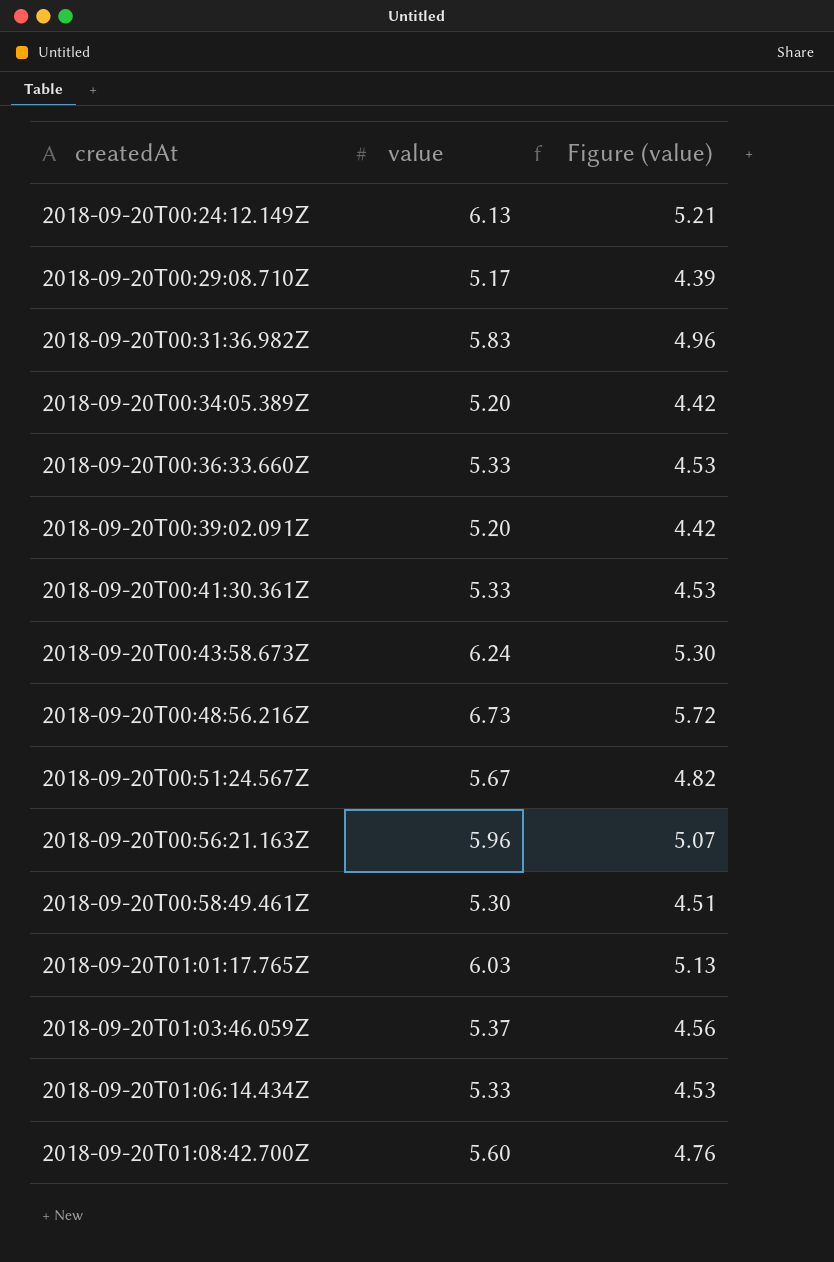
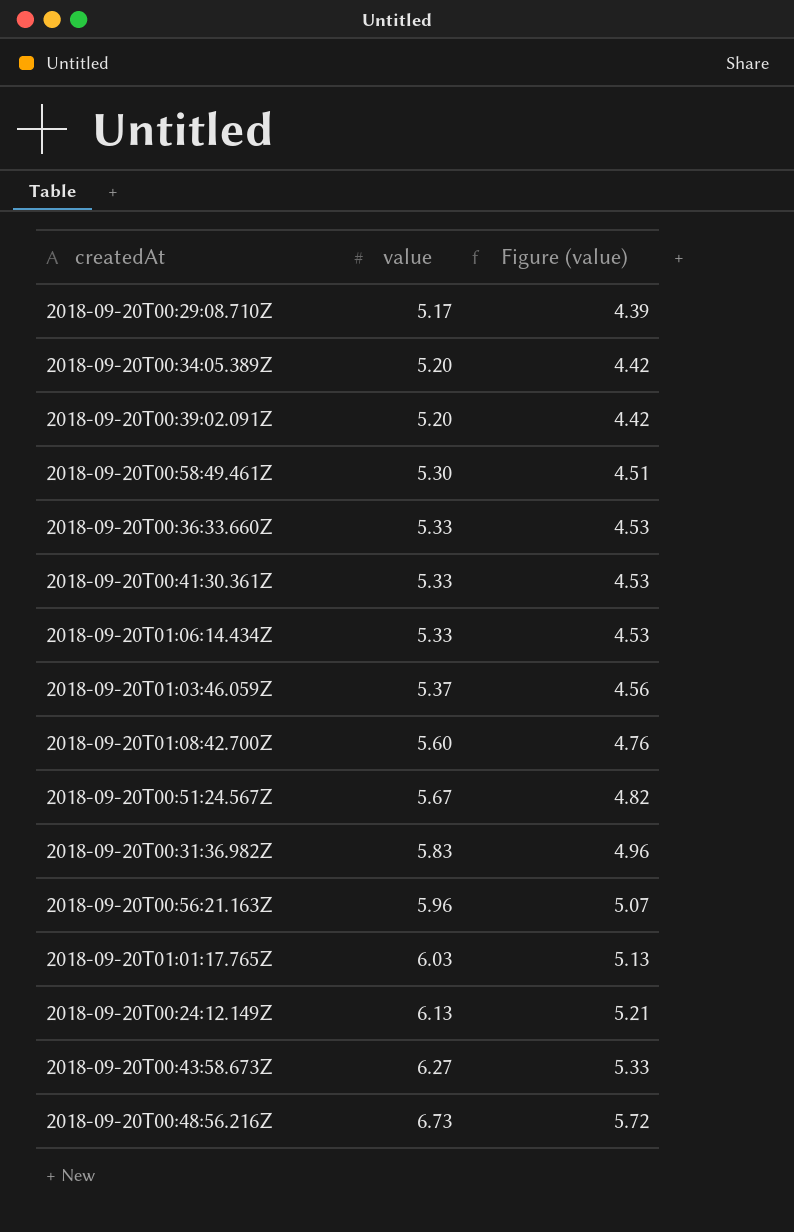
row order: createdAt ascending -> value ascending
2018-09-20T00:43:58.673Z | value: 6.24 -> 6.27
2018-09-20T00:43:58.673Z | Figure (value): 5.30 -> 5.33

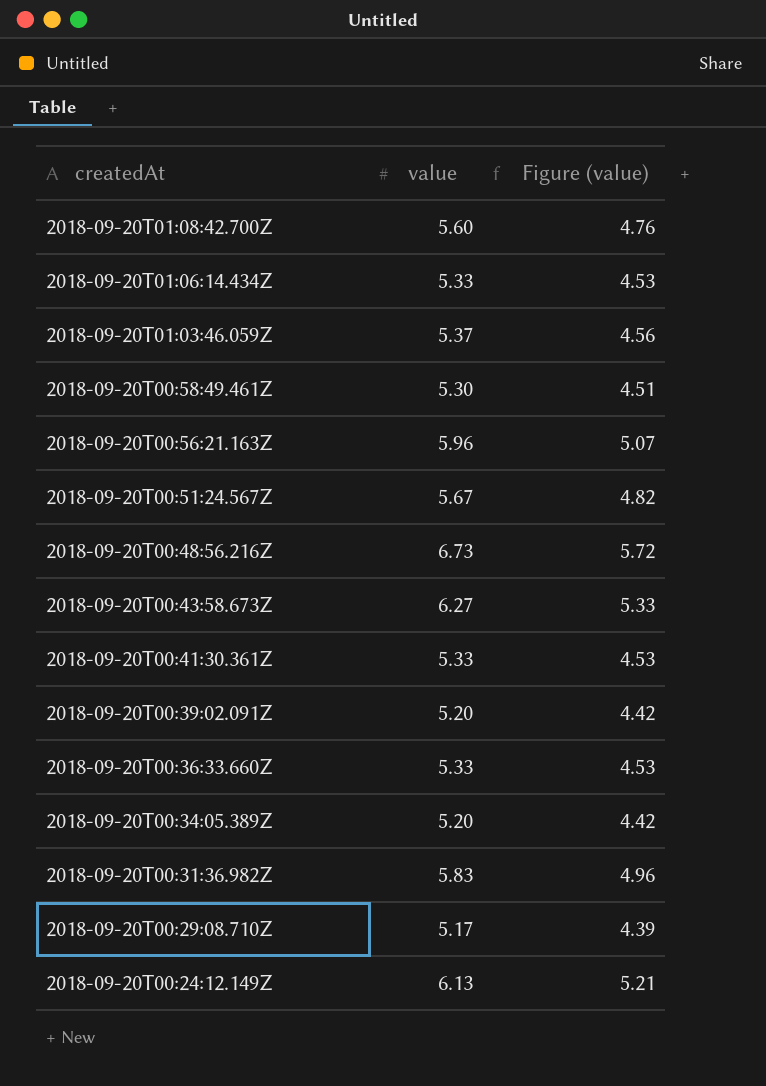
row order: value ascending -> createdAt descending
row 2018-09-20T01:01:17.765Z: 6.03 | 5.13 -> none

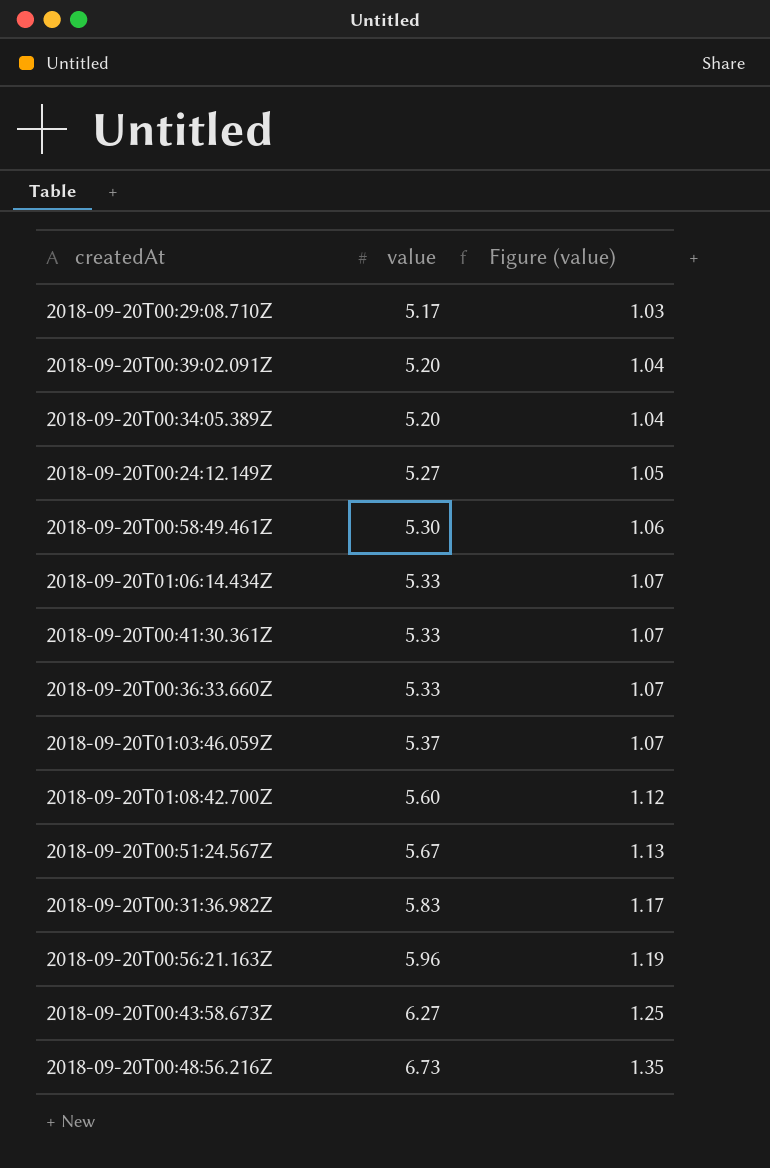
row order: createdAt descending -> value ascending
column Figure (value) | formula: [value] * 0.85 -> [value] * 0.2
2018-09-20T00:24:12.149Z | value: 6.13 -> 5.27

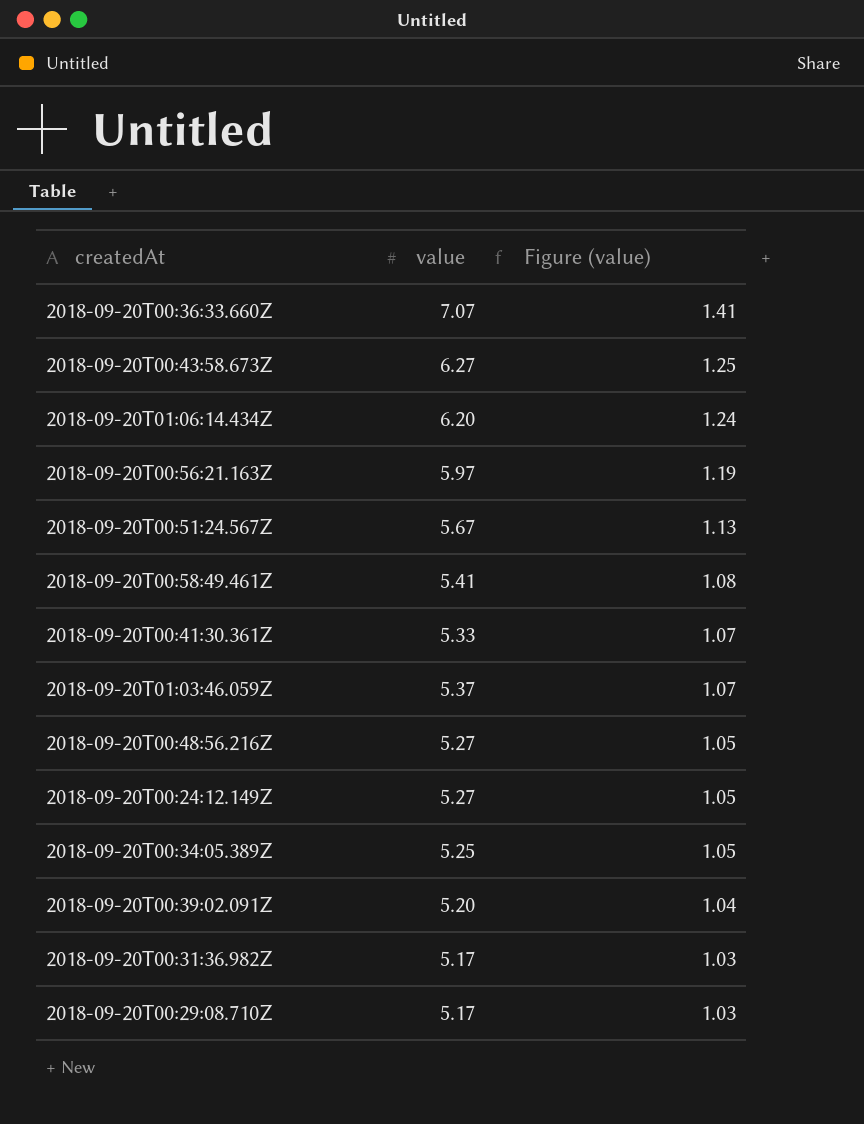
row order: value ascending -> Figure (value) descending
row 2018-09-20T01:08:42.700Z: 5.60 | 1.12 -> none
2018-09-20T00:36:33.660Z | value: 5.33 -> 7.07
2018-09-20T00:36:33.660Z | Figure (value): 1.07 -> 1.41
2018-09-20T01:06:14.434Z | value: 5.33 -> 6.20
2018-09-20T01:06:14.434Z | Figure (value): 1.07 -> 1.24
2018-09-20T00:56:21.163Z | value: 5.96 -> 5.97
2018-09-20T00:58:49.461Z | value: 5.30 -> 5.41
2018-09-20T00:58:49.461Z | Figure (value): 1.06 -> 1.08
2018-09-20T00:48:56.216Z | value: 6.73 -> 5.27
2018-09-20T00:48:56.216Z | Figure (value): 1.35 -> 1.05
2018-09-20T00:34:05.389Z | value: 5.20 -> 5.25
2018-09-20T00:34:05.389Z | Figure (value): 1.04 -> 1.05
2018-09-20T00:31:36.982Z | value: 5.83 -> 5.17
2018-09-20T00:31:36.982Z | Figure (value): 1.17 -> 1.03

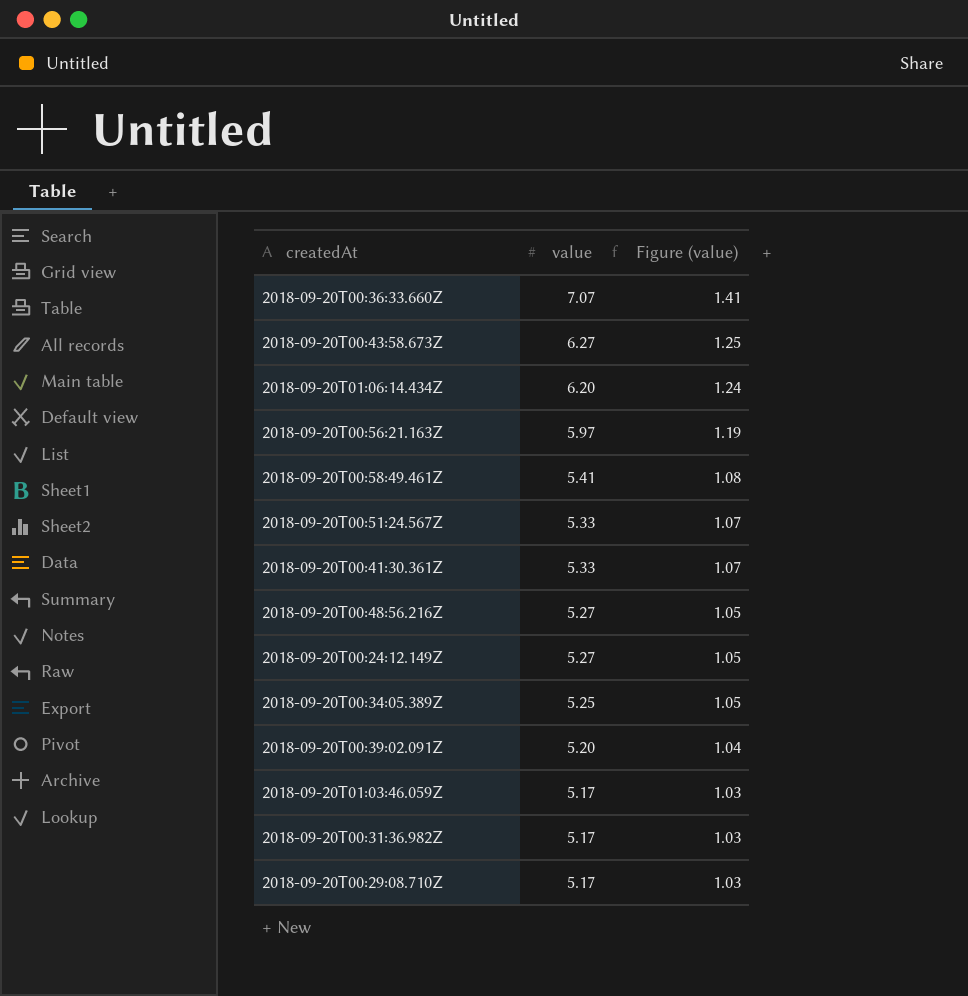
row order: Figure (value) descending -> value descending
2018-09-20T00:51:24.567Z | value: 5.67 -> 5.33
2018-09-20T00:51:24.567Z | Figure (value): 1.13 -> 1.07
2018-09-20T01:03:46.059Z | value: 5.37 -> 5.17
2018-09-20T01:03:46.059Z | Figure (value): 1.07 -> 1.03

